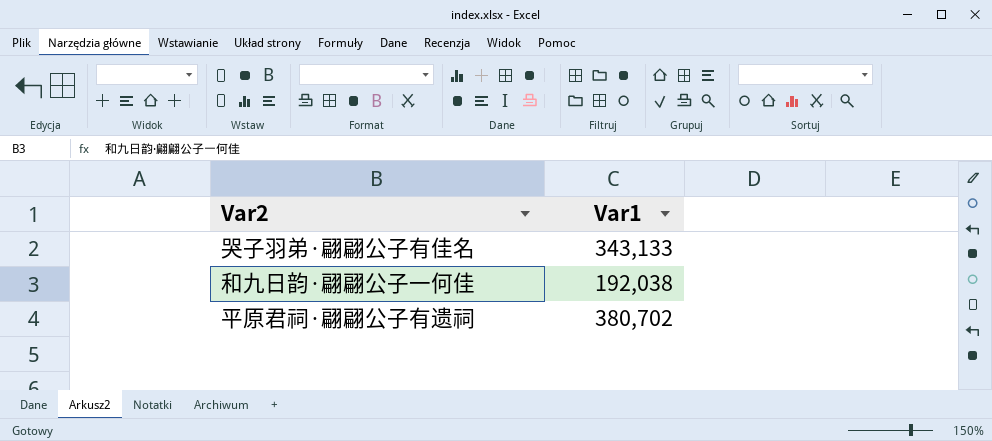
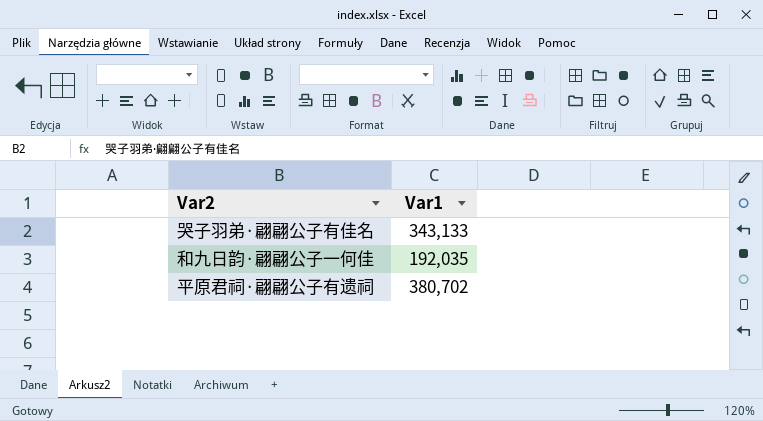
和九日韵·翩翩公子一何佳 | Var1: 192,038 -> 192,035

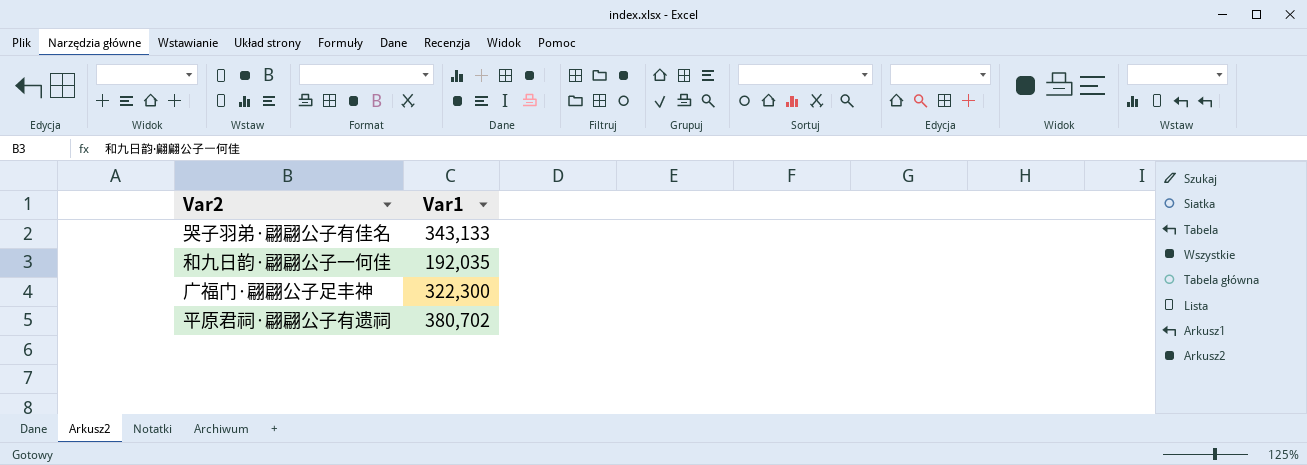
row 广福门·翩翩公子足丰神: none -> 322,300

